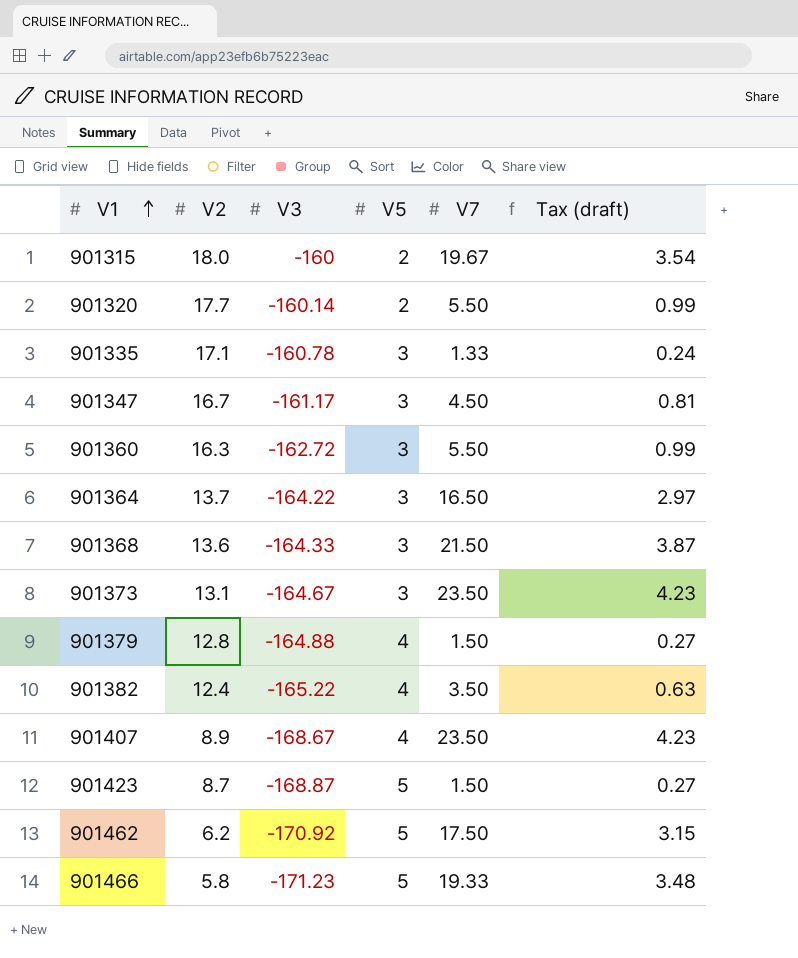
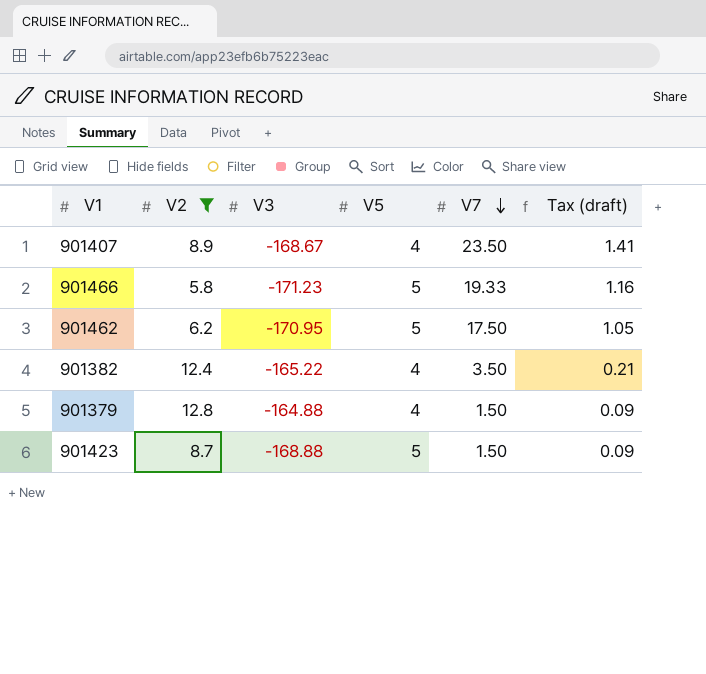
filter: none -> V2 <= 12.8
row order: V1 ascending -> V7 descending
column Tax (draft) | formula: [V7] * 0.18 -> [V7] * 0.06
901462 | V3: -170.92 -> -170.95
901423 | V3: -168.87 -> -168.88

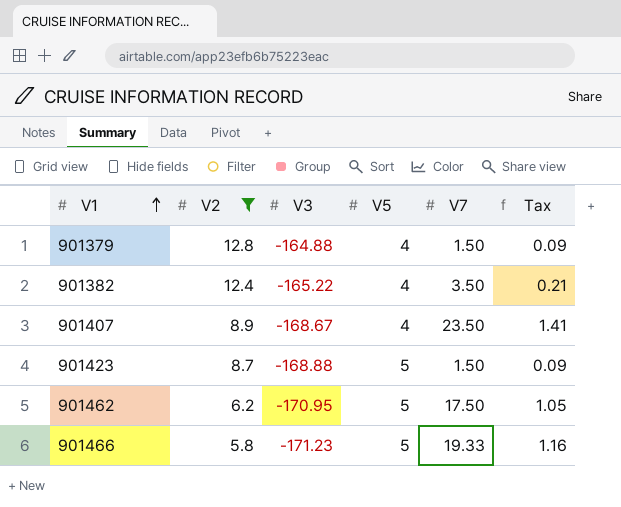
row order: V7 descending -> V1 ascending
column name: Tax (draft) -> Tax

